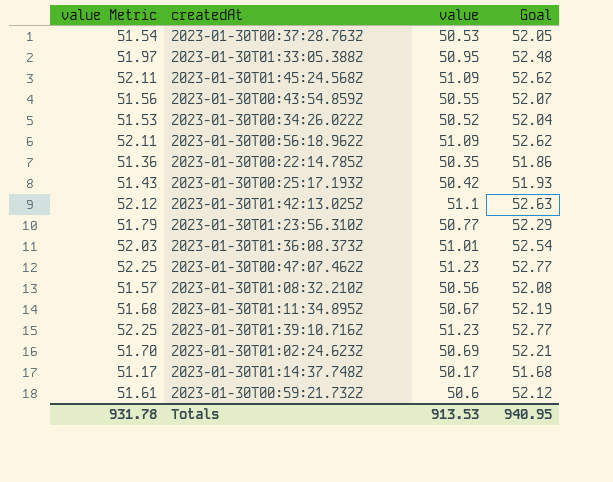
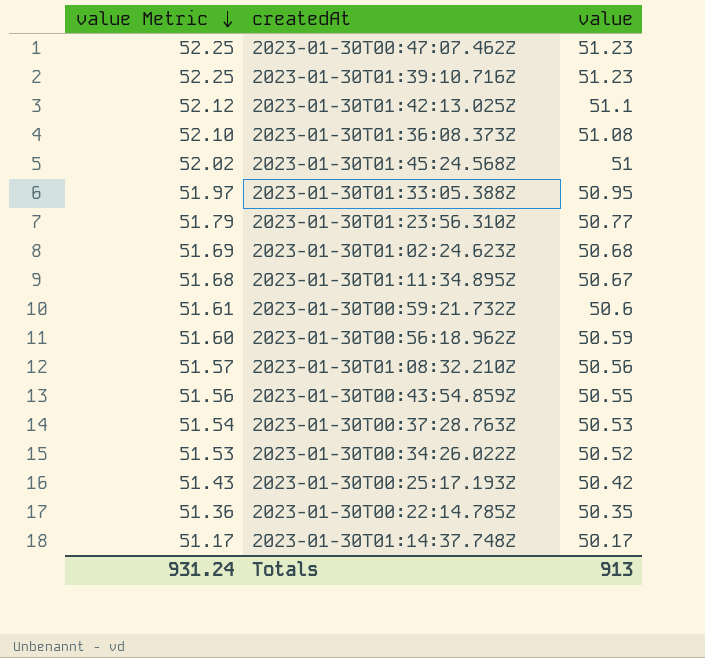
row order: none -> value Metric descending
column Goal | formula: [value] * 1.03 -> none
2023-01-30T01:36:08.373Z | value Metric: 52.03 -> 52.10
2023-01-30T01:36:08.373Z | value: 51.01 -> 51.08
2023-01-30T01:45:24.568Z | value Metric: 52.11 -> 52.02
2023-01-30T01:45:24.568Z | value: 51.09 -> 51
2023-01-30T01:02:24.623Z | value Metric: 51.70 -> 51.69
2023-01-30T01:02:24.623Z | value: 50.69 -> 50.68
2023-01-30T00:56:18.962Z | value Metric: 52.11 -> 51.60
2023-01-30T00:56:18.962Z | value: 51.09 -> 50.59
Totals | value Metric: 931.78 -> 931.24
Totals | value: 913.53 -> 913

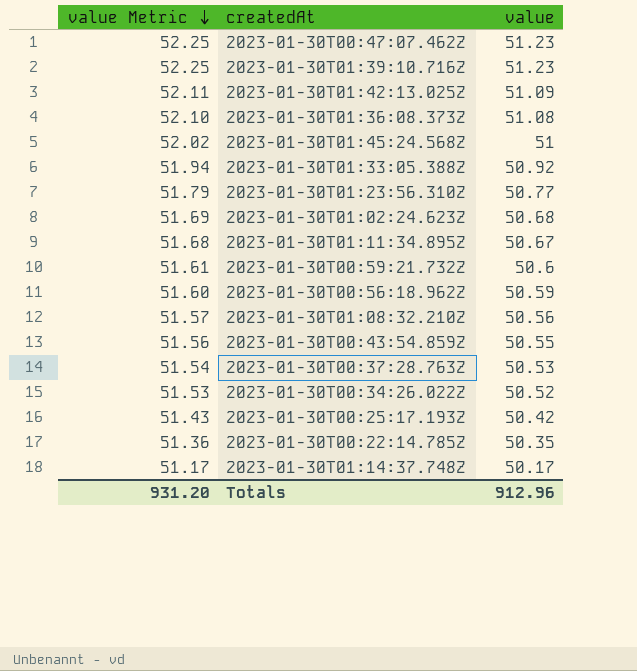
2023-01-30T01:42:13.025Z | value Metric: 52.12 -> 52.11
2023-01-30T01:42:13.025Z | value: 51.1 -> 51.09
2023-01-30T01:33:05.388Z | value Metric: 51.97 -> 51.94
2023-01-30T01:33:05.388Z | value: 50.95 -> 50.92
Totals | value Metric: 931.24 -> 931.20
Totals | value: 913 -> 912.96

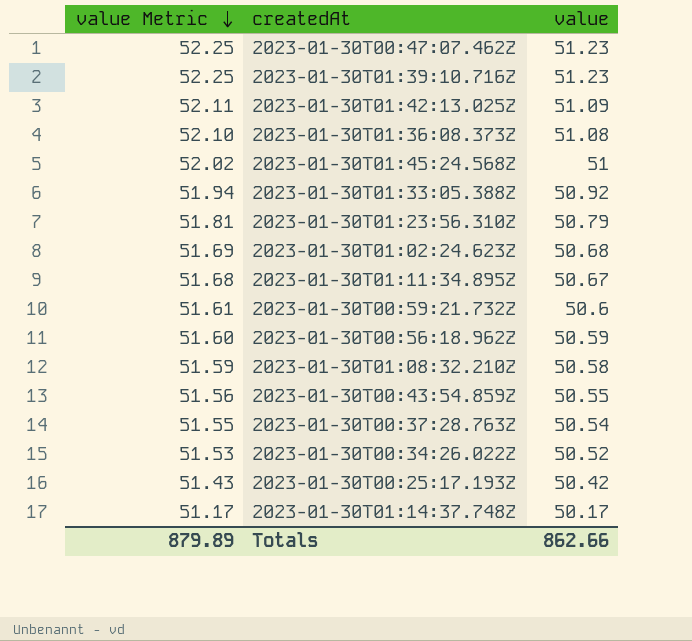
row 2023-01-30T00:22:14.785Z: 51.36 | 50.35 -> none
2023-01-30T01:23:56.310Z | value Metric: 51.79 -> 51.81
2023-01-30T01:23:56.310Z | value: 50.77 -> 50.79
2023-01-30T01:08:32.210Z | value Metric: 51.57 -> 51.59
2023-01-30T01:08:32.210Z | value: 50.56 -> 50.58
2023-01-30T00:37:28.763Z | value Metric: 51.54 -> 51.55
2023-01-30T00:37:28.763Z | value: 50.53 -> 50.54
Totals | value Metric: 931.20 -> 879.89
Totals | value: 912.96 -> 862.66

